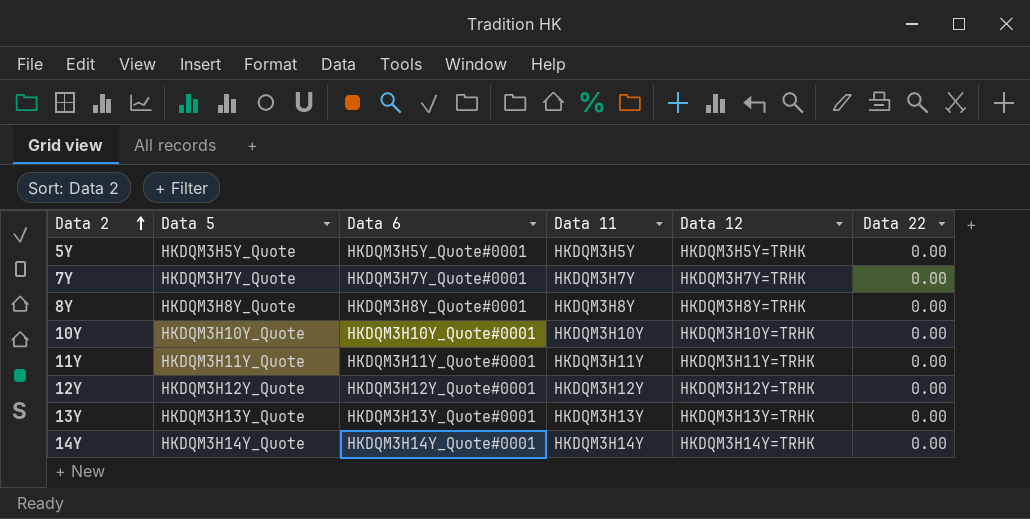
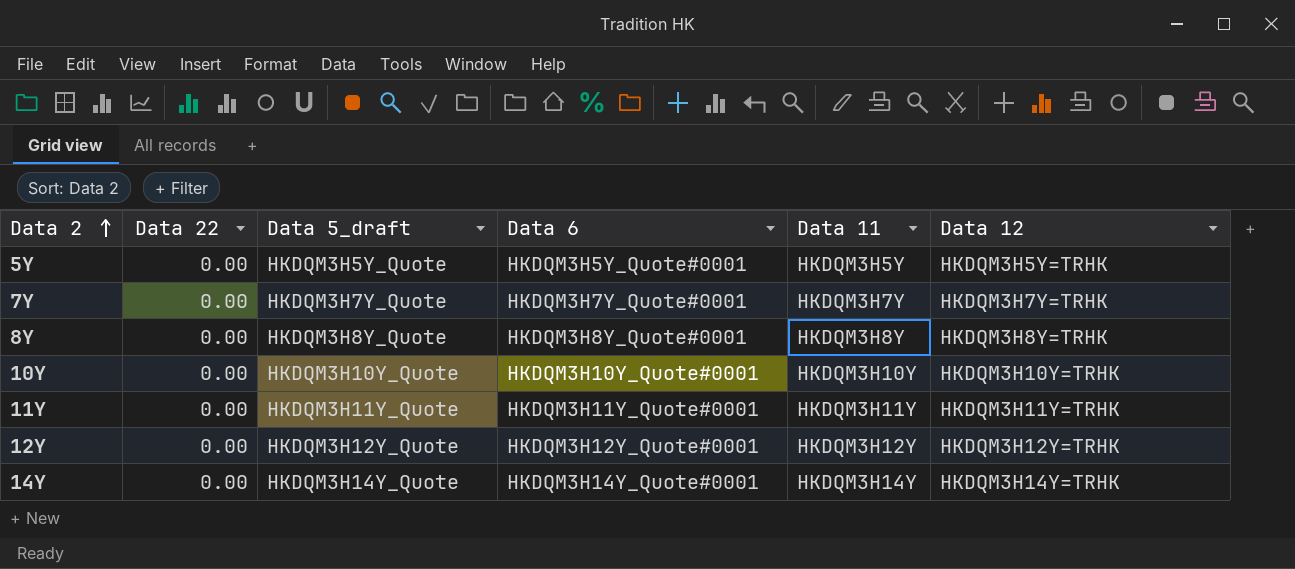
column Data 22 | position: 6 -> 2
column name: Data 5 -> Data 5_draft
row 13Y: HKDQM3H13Y_Quote | HKDQM3H13Y_Quote#0001 | HKDQM3H13Y | HKDQM3H13Y=TRHK | 0.00 -> none

